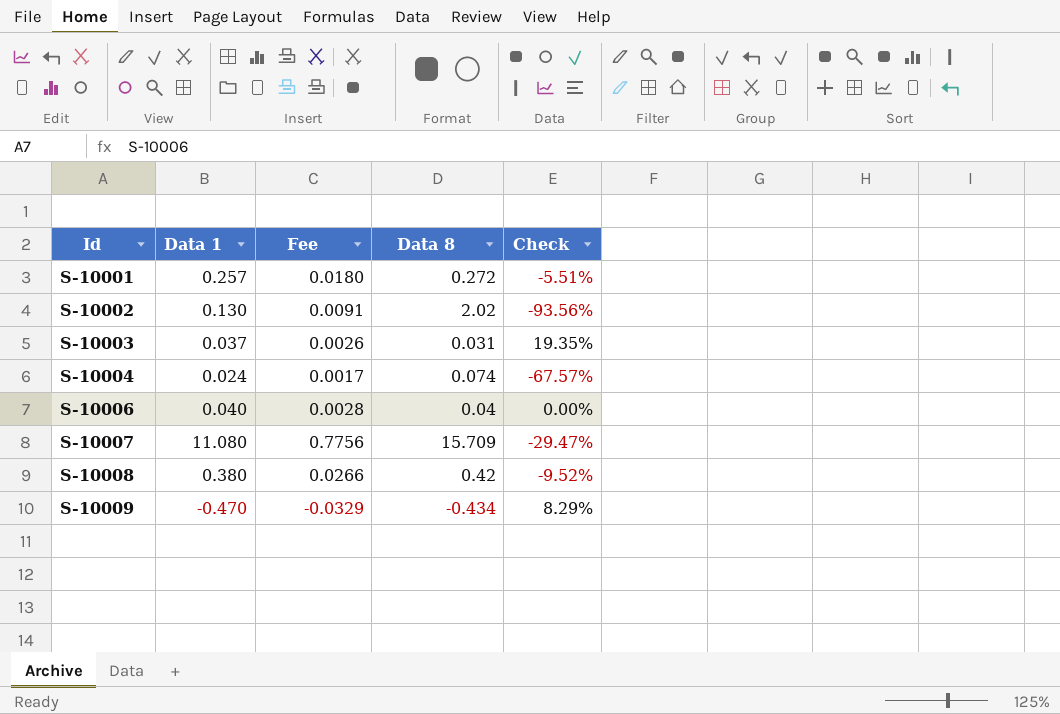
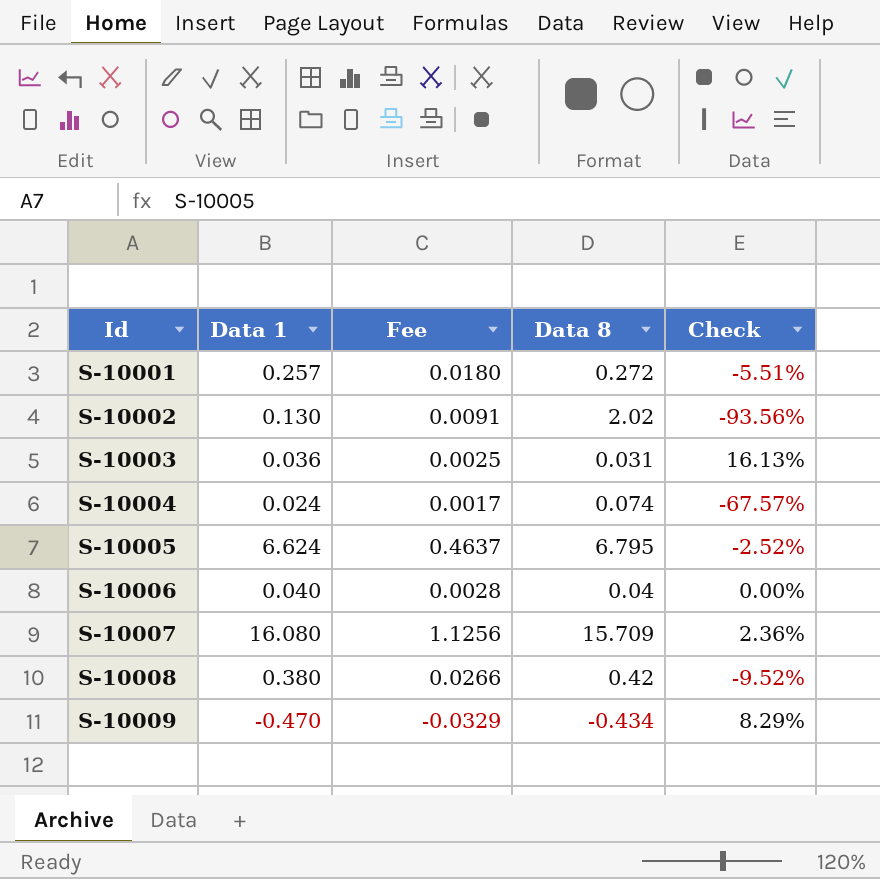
S-10003 | Data 1: 0.037 -> 0.036
S-10003 | Fee: 0.0026 -> 0.0025
S-10003 | Check: 19.35% -> 16.13%
row S-10005: none -> 6.624 | 0.4637 | 6.795 | -2.52%
S-10007 | Data 1: 11.080 -> 16.080
S-10007 | Fee: 0.7756 -> 1.1256
S-10007 | Check: -29.47% -> 2.36%

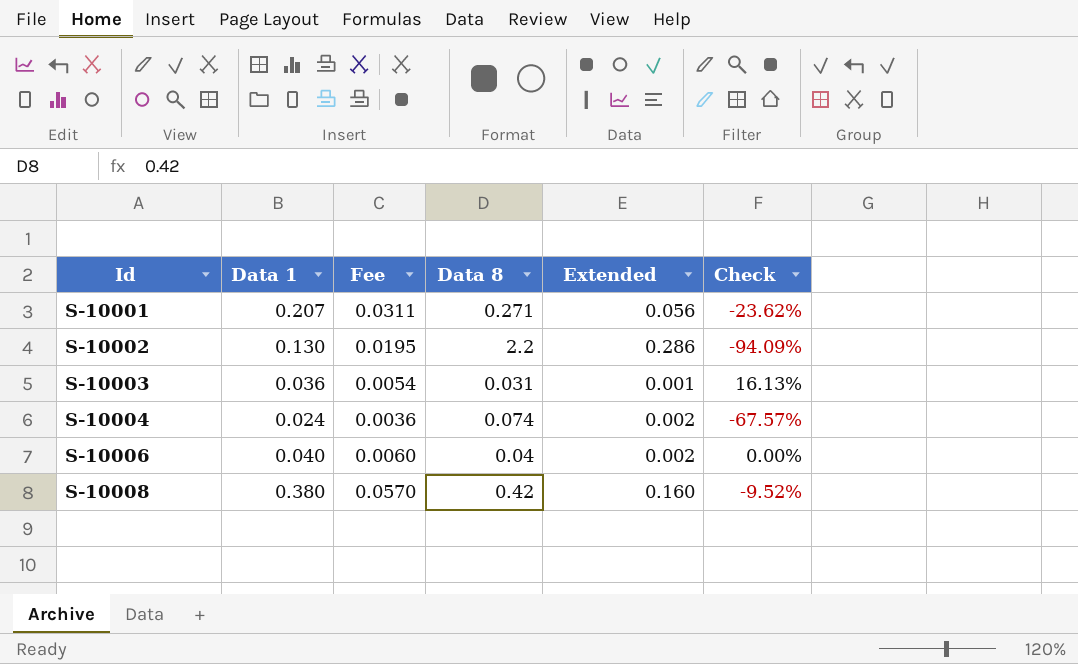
column Fee | formula: [Data 1] * 0.07 -> [Data 1] * 0.15
column Extended | formula: none -> [Data 1] * [Data 8]
row S-10005: 6.624 | 0.4637 | 6.795 | -2.52% -> none
row S-10007: 16.080 | 1.1256 | 15.709 | 2.36% -> none
row S-10009: -0.470 | -0.0329 | -0.434 | 8.29% -> none
S-10001 | Data 1: 0.257 -> 0.207
S-10001 | Data 8: 0.272 -> 0.271
S-10001 | Check: -5.51% -> -23.62%
S-10002 | Data 8: 2.02 -> 2.2
S-10002 | Check: -93.56% -> -94.09%

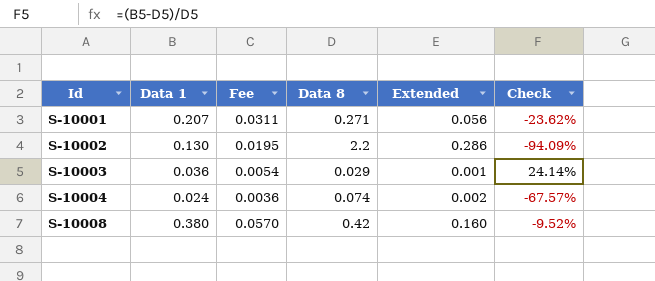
row S-10006: 0.040 | 0.0060 | 0.04 | 0.002 | 0.00% -> none
S-10003 | Data 8: 0.031 -> 0.029
S-10003 | Check: 16.13% -> 24.14%

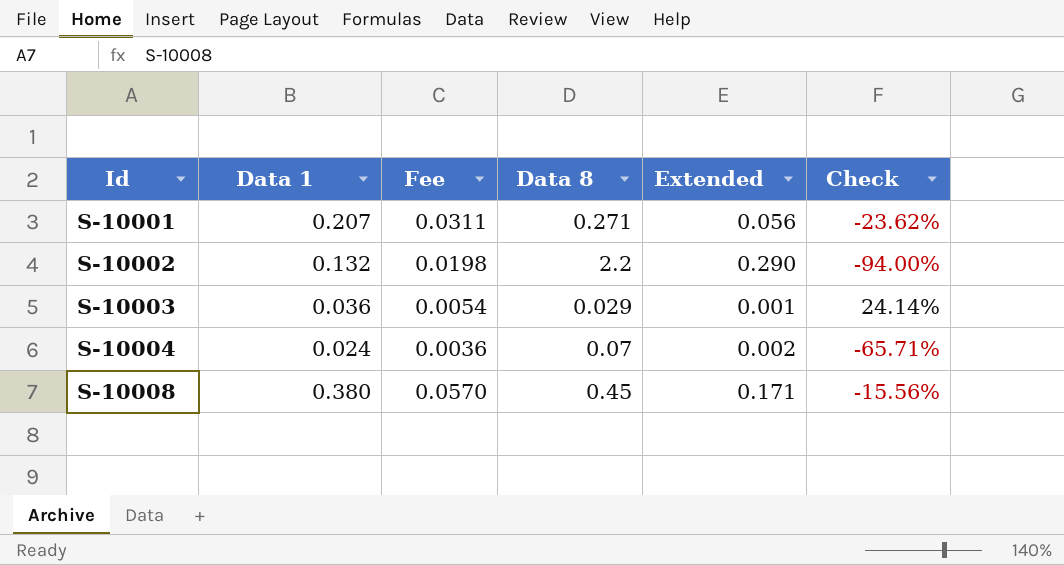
S-10002 | Data 1: 0.130 -> 0.132
S-10002 | Fee: 0.0195 -> 0.0198
S-10002 | Extended: 0.286 -> 0.290
S-10002 | Check: -94.09% -> -94.00%
S-10004 | Data 8: 0.074 -> 0.07
S-10004 | Check: -67.57% -> -65.71%
S-10008 | Data 8: 0.42 -> 0.45
S-10008 | Extended: 0.160 -> 0.171
S-10008 | Check: -9.52% -> -15.56%

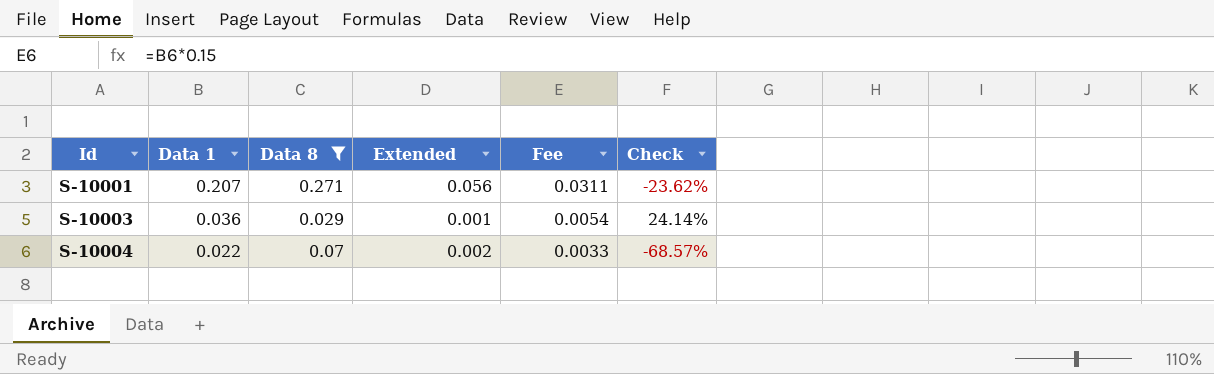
filter: none -> Data 8 <= 0.271
column Fee | position: 3 -> 5
S-10004 | Data 1: 0.024 -> 0.022
S-10004 | Fee: 0.0036 -> 0.0033
S-10004 | Check: -65.71% -> -68.57%

